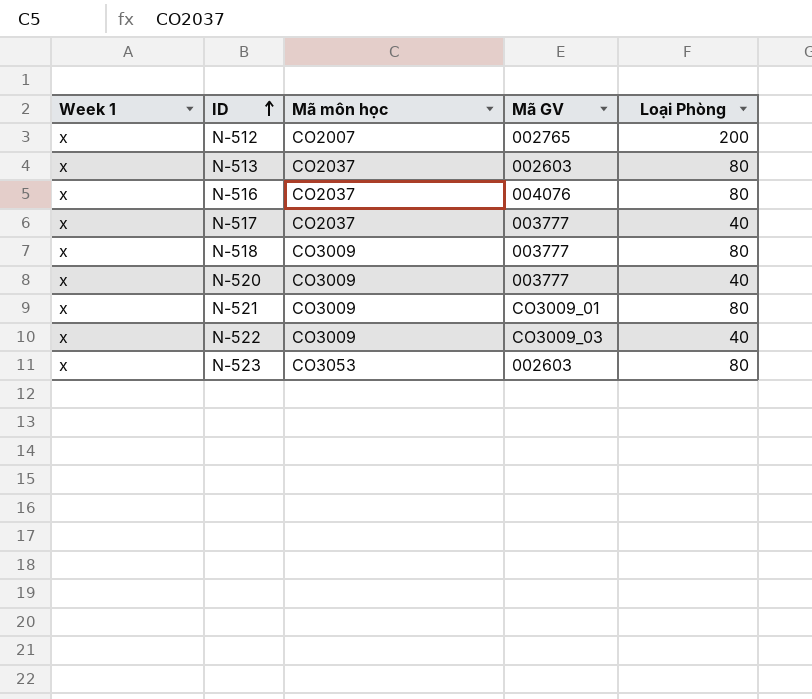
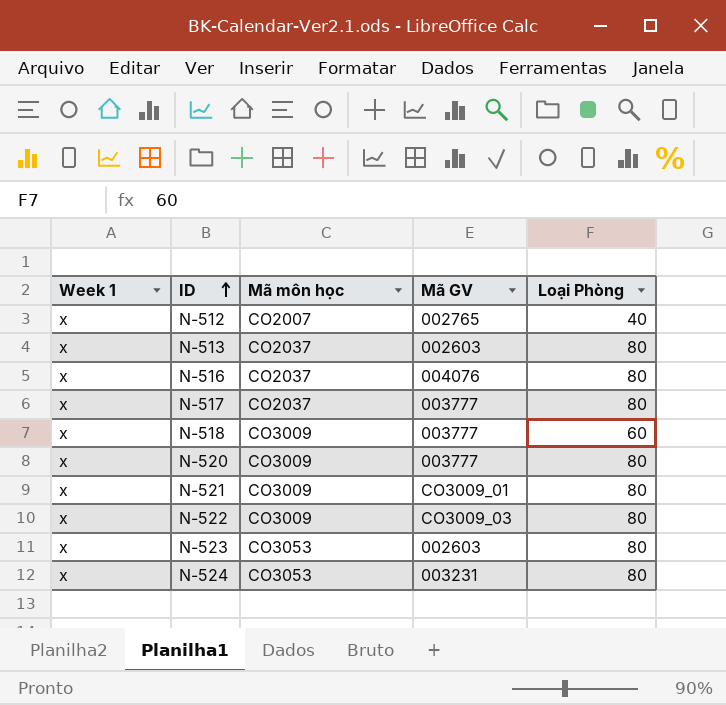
N-512 | Loại Phòng: 200 -> 40
N-517 | Loại Phòng: 40 -> 80
N-518 | Loại Phòng: 80 -> 60
N-520 | Loại Phòng: 40 -> 80
N-522 | Loại Phòng: 40 -> 80
row N-524: none -> x | CO3053 | 003231 | 80

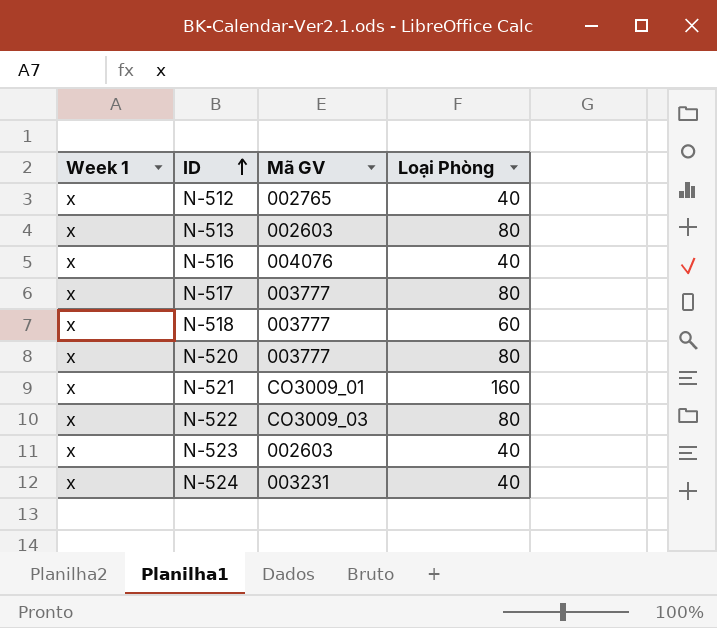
column Mã môn học | position: 3 -> none
N-516 | Loại Phòng: 80 -> 40
N-521 | Loại Phòng: 80 -> 160
N-523 | Loại Phòng: 80 -> 40
N-524 | Loại Phòng: 80 -> 40

